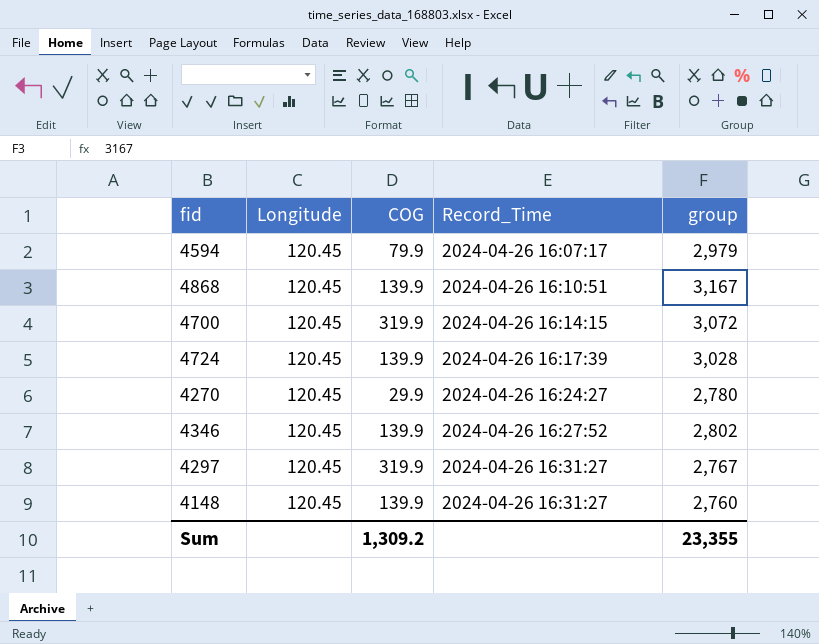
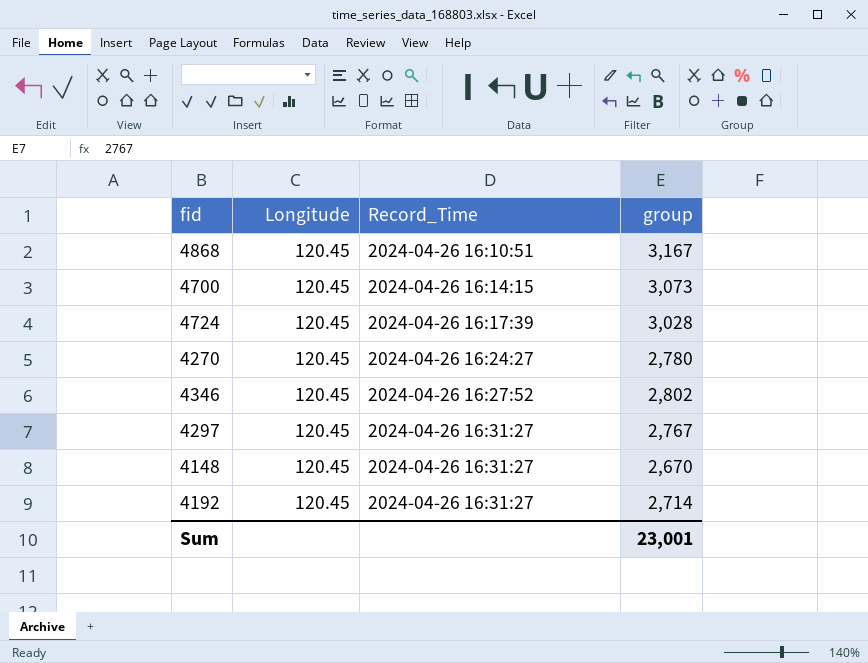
column COG | position: 3 -> none
row 4594: 120.45 | 79.9 | 2024-04-26 16:07:17 | 2,979 -> none
4700 | group: 3,072 -> 3,073
4148 | group: 2,760 -> 2,670
row 4192: none -> 120.45 | 2024-04-26 16:31:27 | 2,714
Sum | group: 23,355 -> 23,001

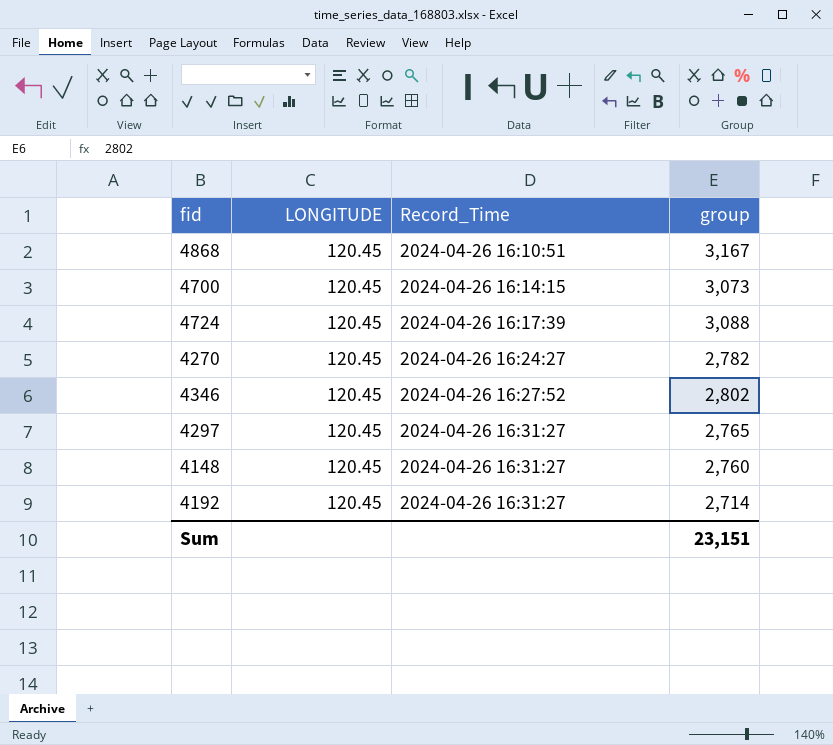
column name: Longitude -> LONGITUDE
4724 | group: 3,028 -> 3,088
4270 | group: 2,780 -> 2,782
4297 | group: 2,767 -> 2,765
4148 | group: 2,670 -> 2,760
Sum | group: 23,001 -> 23,151

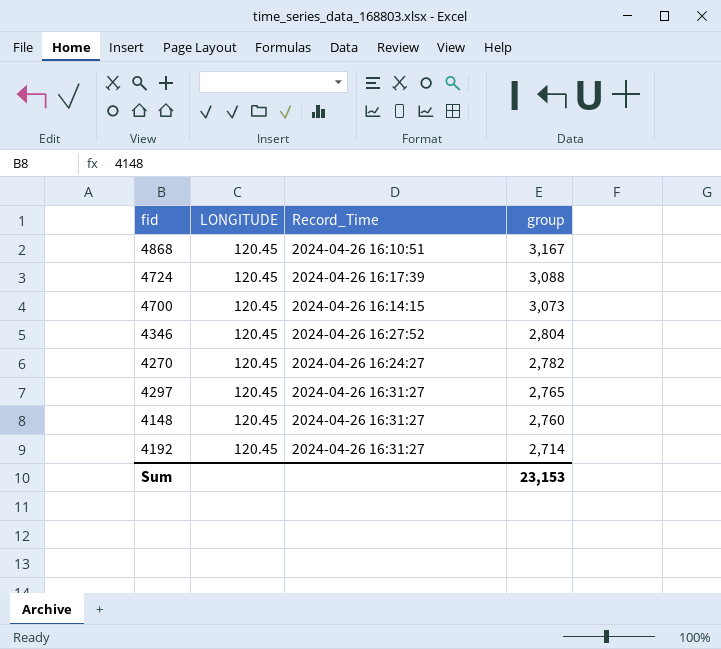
row order: Record_Time ascending -> group descending
4346 | group: 2,802 -> 2,804
Sum | group: 23,151 -> 23,153

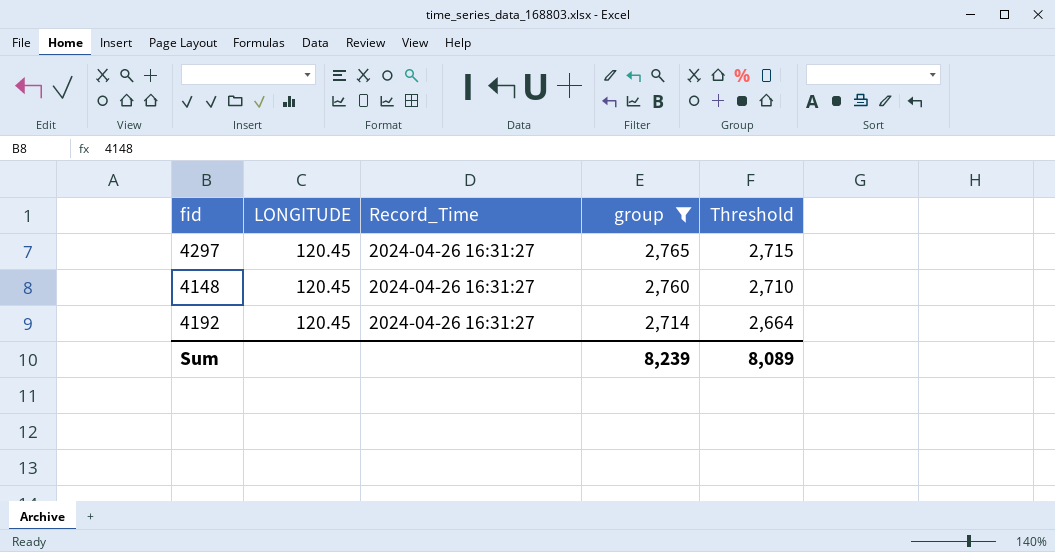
filter: none -> group <= 2,765
column Threshold | formula: none -> [group] - 50
Sum | group: 23,153 -> 8,239

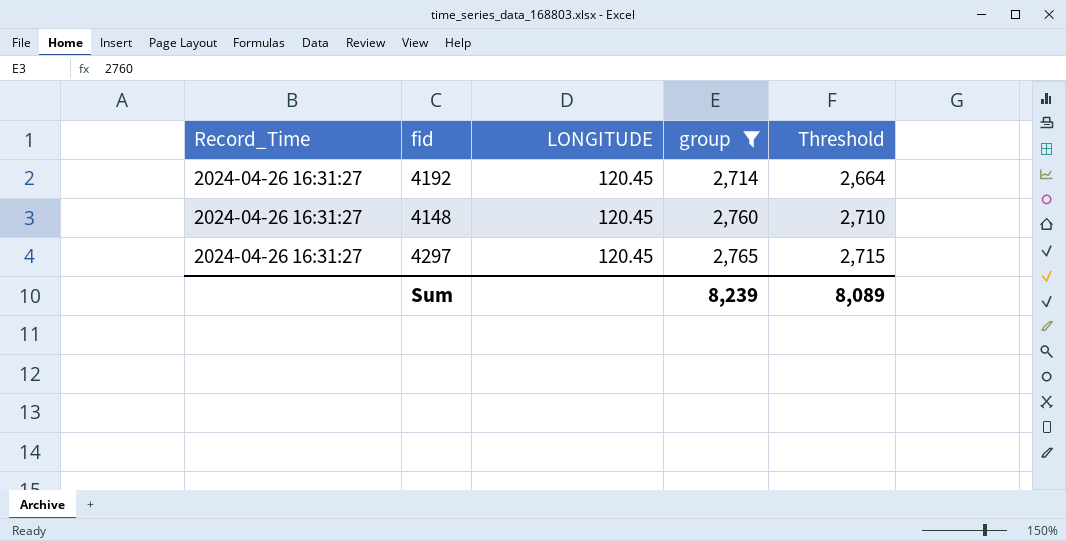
row order: group descending -> group ascending
column Record_Time | position: 3 -> 1

